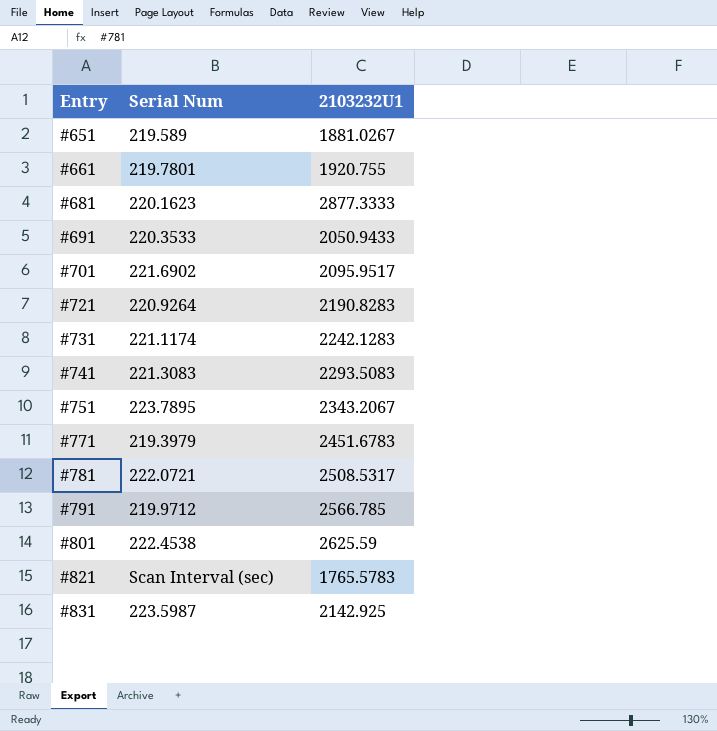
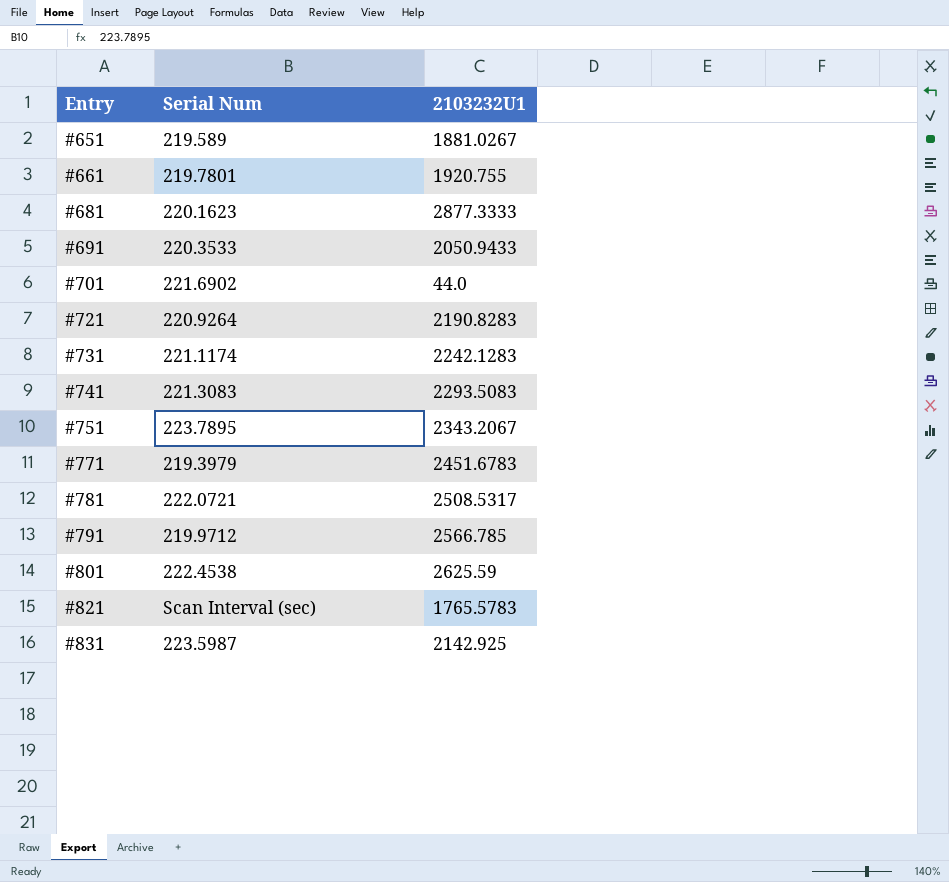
#701 | 2103232U1: 2095.9517 -> 44.0

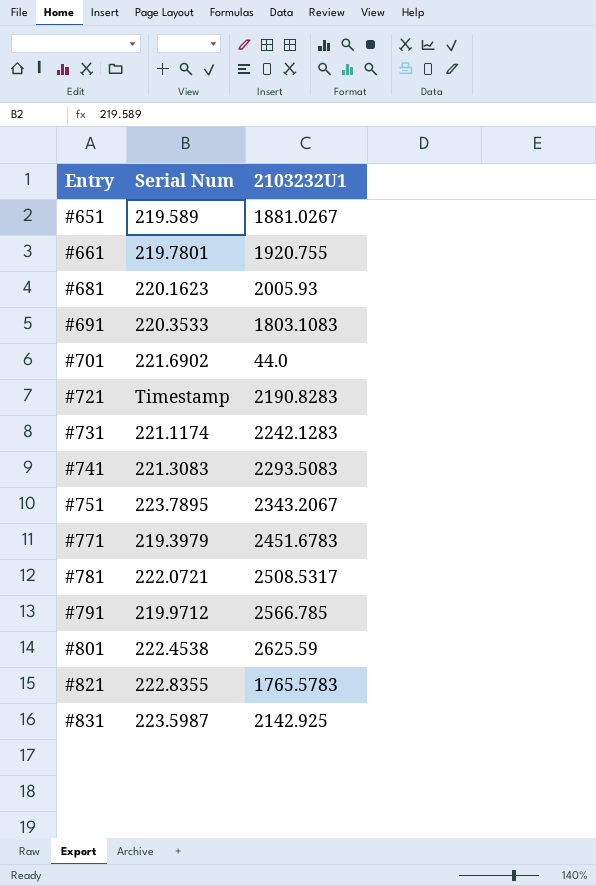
#681 | 2103232U1: 2877.3333 -> 2005.93
#691 | 2103232U1: 2050.9433 -> 1803.1083
#721 | Serial Num: 220.9264 -> Timestamp
#821 | Serial Num: Scan Interval (sec) -> 222.8355

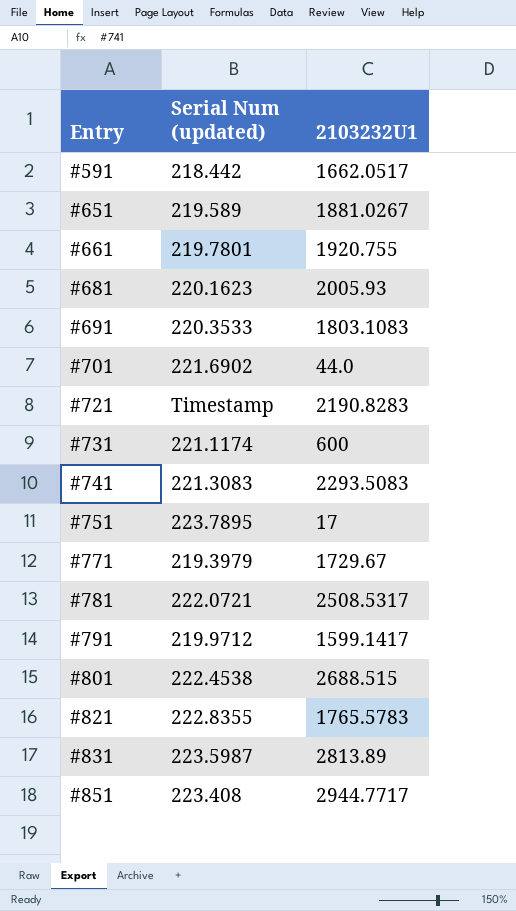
column name: Serial Num -> Serial Num (updated)
row #591: none -> 218.442 | 1662.0517
#731 | 2103232U1: 2242.1283 -> 600
#751 | 2103232U1: 2343.2067 -> 17
#771 | 2103232U1: 2451.6783 -> 1729.67
#791 | 2103232U1: 2566.785 -> 1599.1417
#801 | 2103232U1: 2625.59 -> 2688.515
#831 | 2103232U1: 2142.925 -> 2813.89
row #851: none -> 223.408 | 2944.7717

